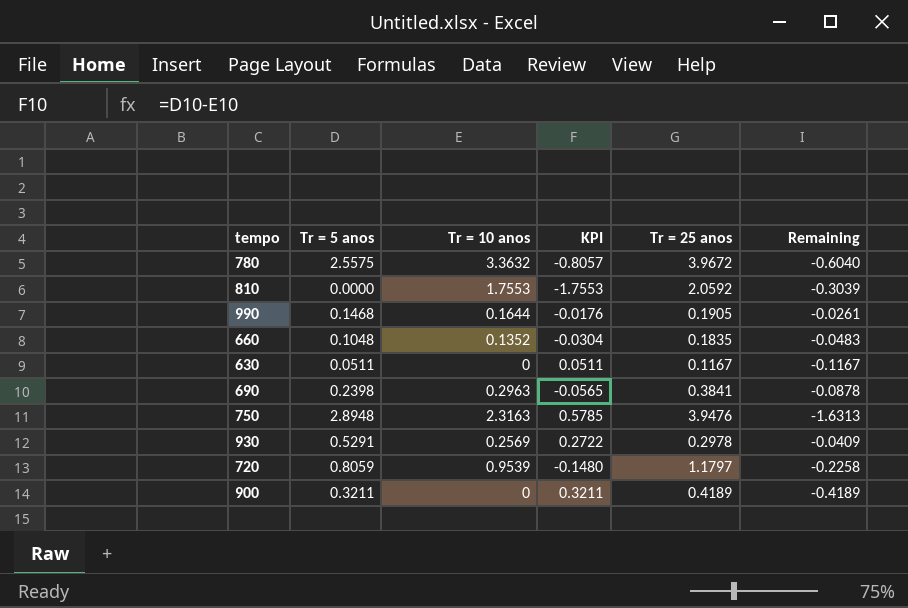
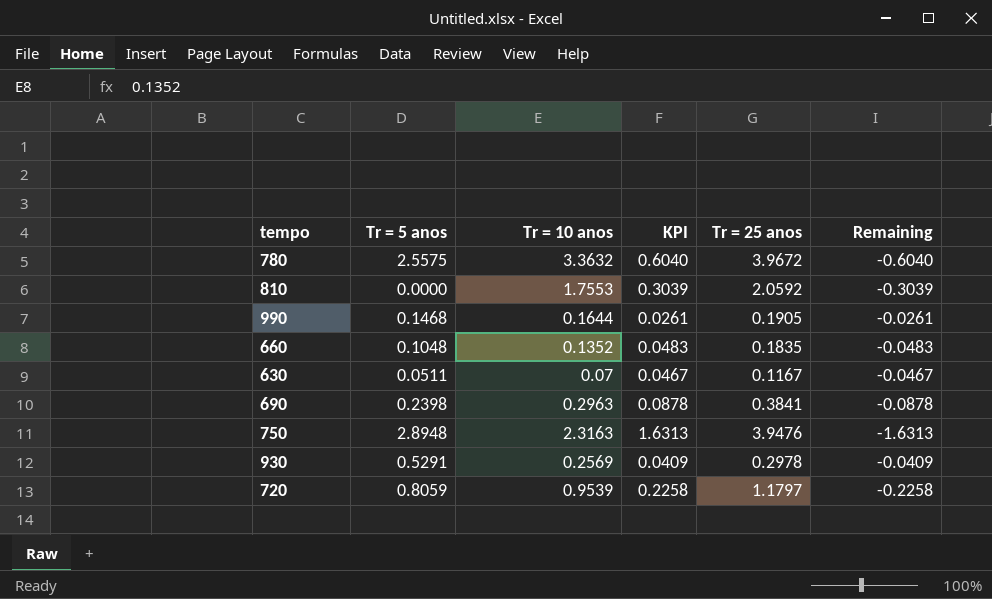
column KPI | formula: [Tr = 5 anos] - [Tr = 10 anos] -> [Tr = 25 anos] - [Tr = 10 anos]
row 900: 0.3211 | 0 | 0.3211 | 0.4189 | -0.4189 -> none
630 | Tr = 10 anos: 0 -> 0.07
630 | Remaining: -0.1167 -> -0.0467

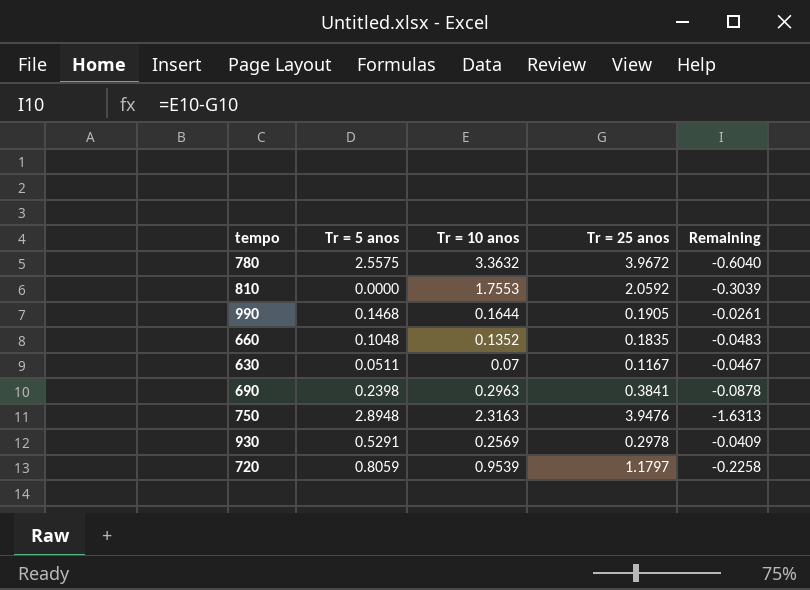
column KPI | formula: [Tr = 25 anos] - [Tr = 10 anos] -> none

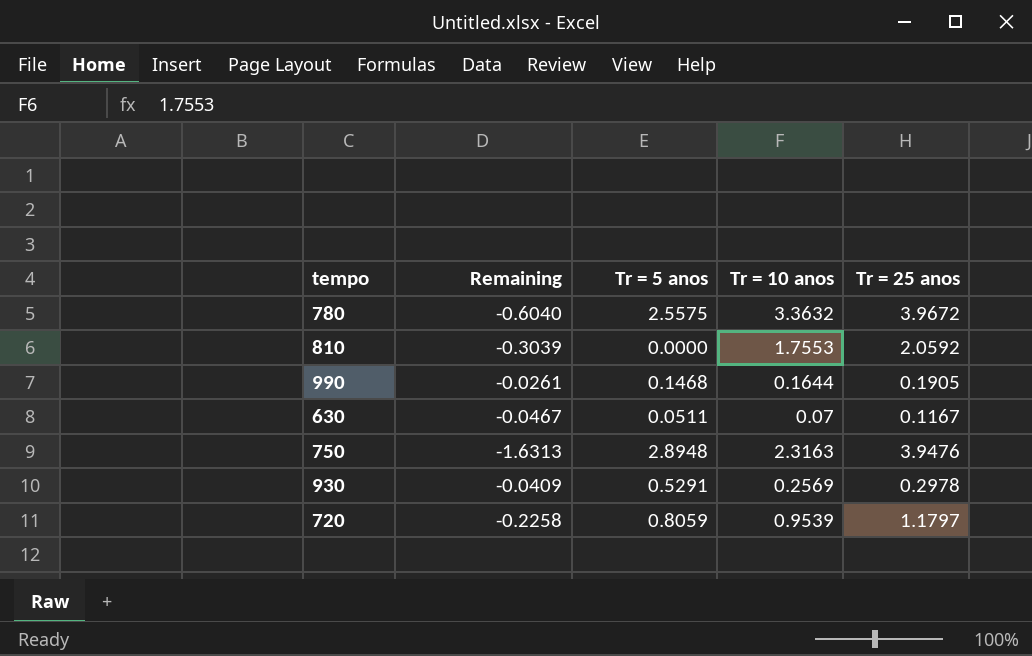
column Remaining | position: 5 -> 2
row 660: 0.1048 | 0.1352 | 0.1835 | -0.0483 -> none
row 690: 0.2398 | 0.2963 | 0.3841 | -0.0878 -> none

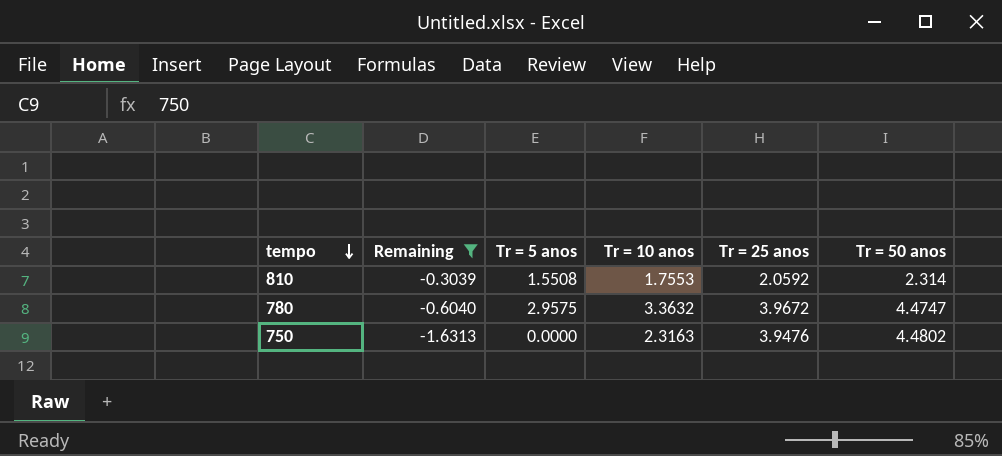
filter: none -> Remaining <= -0.3039
row order: none -> tempo descending
column Tr = 50 anos | position: none -> 6
810 | Tr = 5 anos: 0.0000 -> 1.5508
780 | Tr = 5 anos: 2.5575 -> 2.9575
750 | Tr = 5 anos: 2.8948 -> 0.0000

